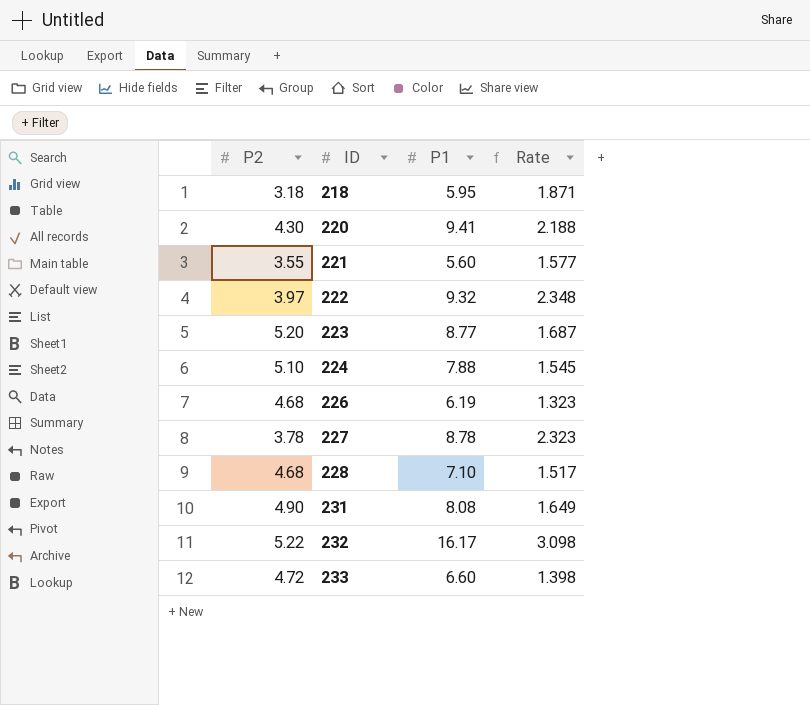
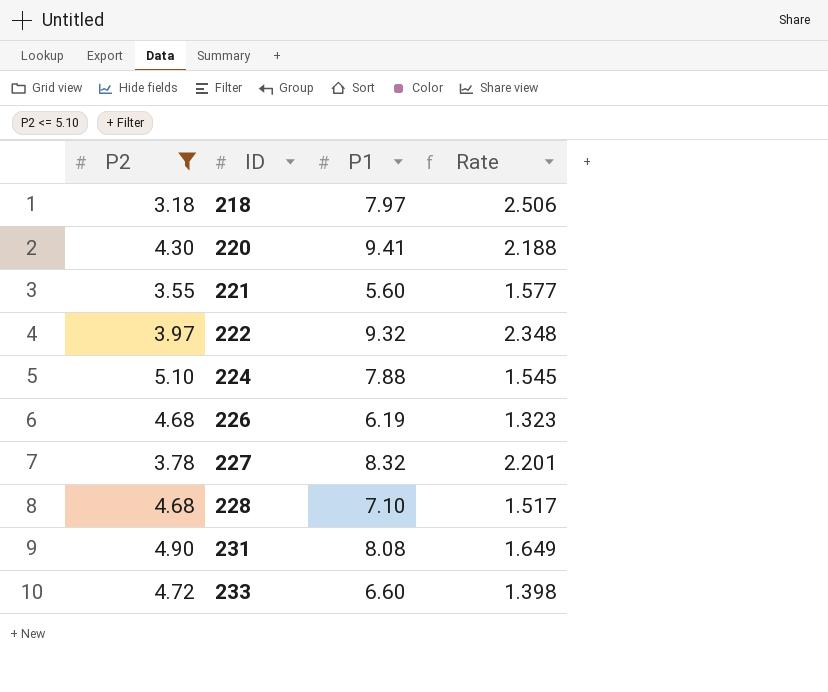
filter: none -> P2 <= 5.10
218 | P1: 5.95 -> 7.97
218 | Rate: 1.871 -> 2.506
227 | P1: 8.78 -> 8.32
227 | Rate: 2.323 -> 2.201

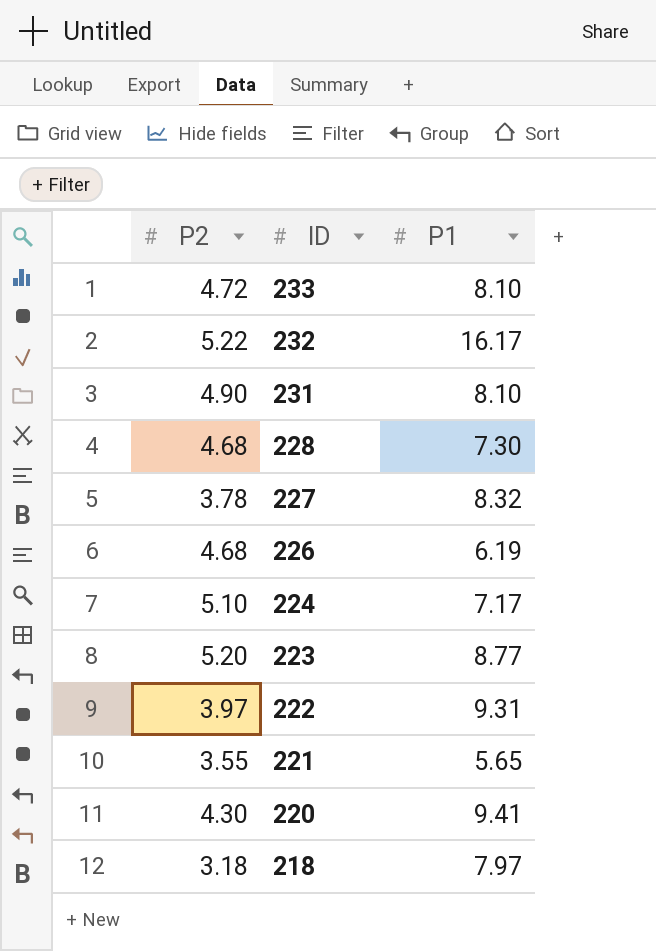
filter: P2 <= 5.10 -> none
row order: ID ascending -> ID descending
column Rate | formula: [P1] / [P2] -> none
233 | P1: 6.60 -> 8.10
231 | P1: 8.08 -> 8.10
228 | P1: 7.10 -> 7.30
224 | P1: 7.88 -> 7.17
222 | P1: 9.32 -> 9.31
221 | P1: 5.60 -> 5.65

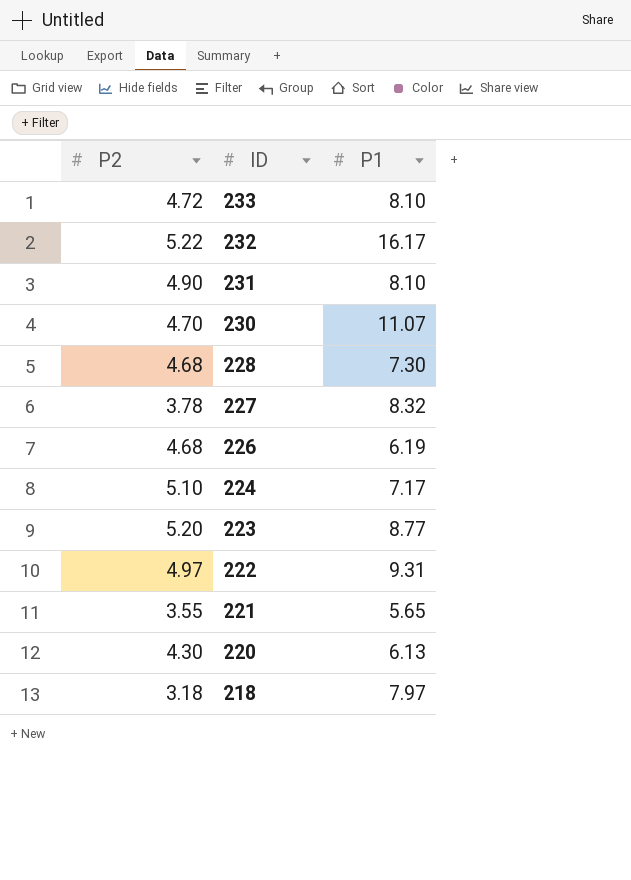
row 230: none -> 4.70 | 11.07
222 | P2: 3.97 -> 4.97
220 | P1: 9.41 -> 6.13

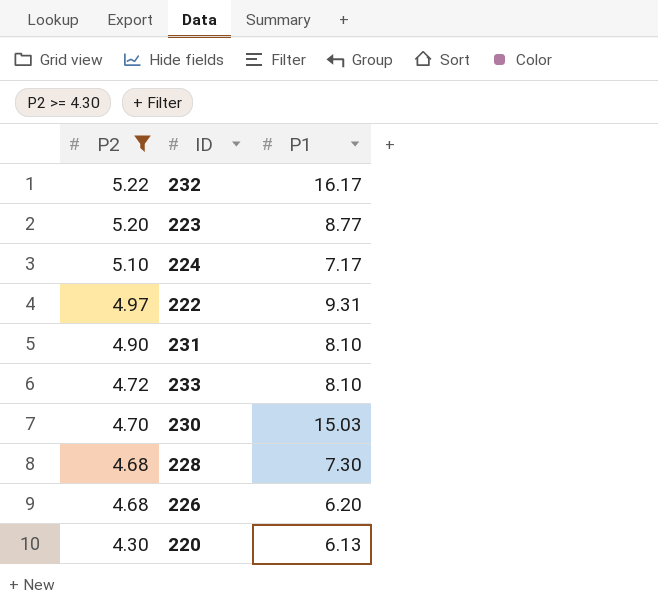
filter: none -> P2 >= 4.30
row order: ID descending -> P2 descending
230 | P1: 11.07 -> 15.03
226 | P1: 6.19 -> 6.20

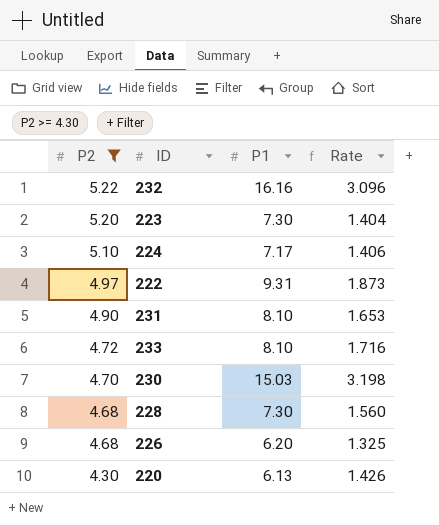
column Rate | formula: none -> [P1] / [P2]
232 | P1: 16.17 -> 16.16
223 | P1: 8.77 -> 7.30

